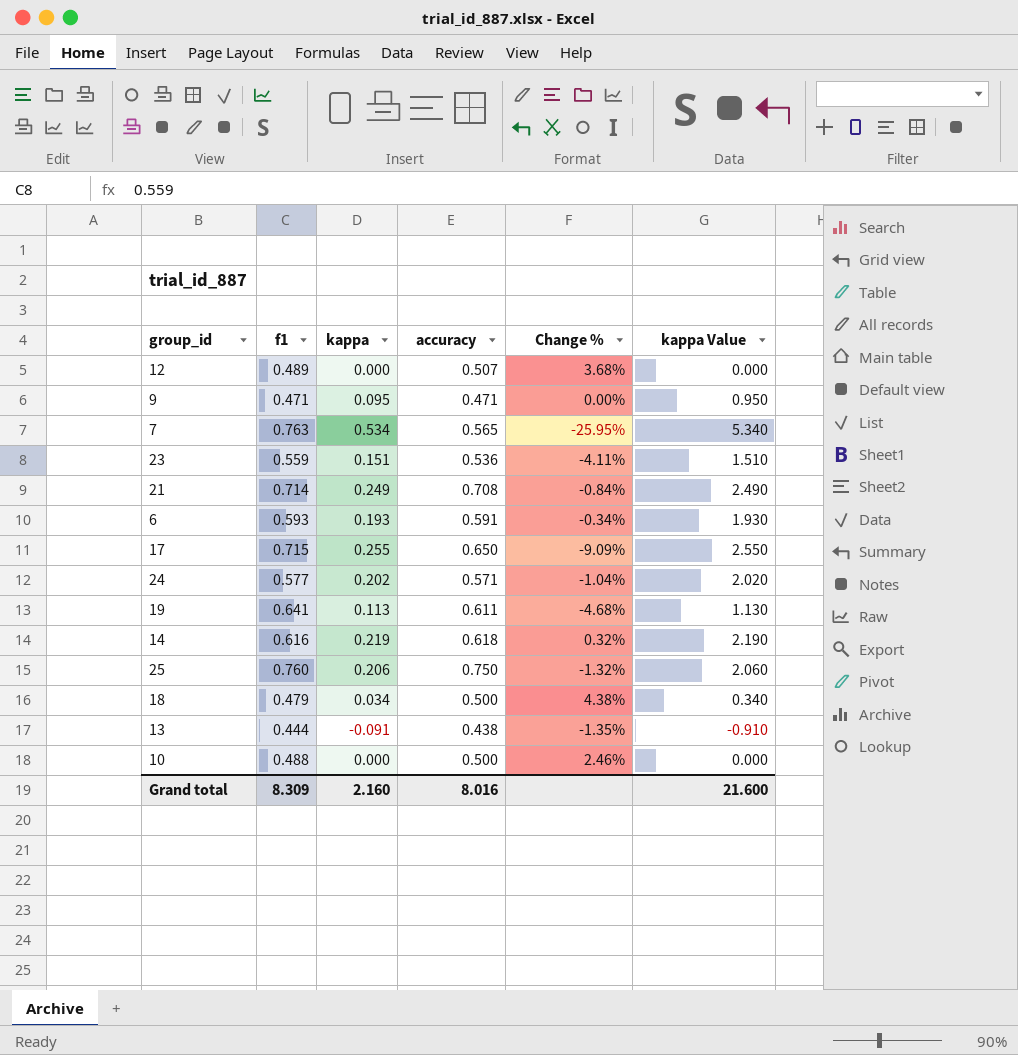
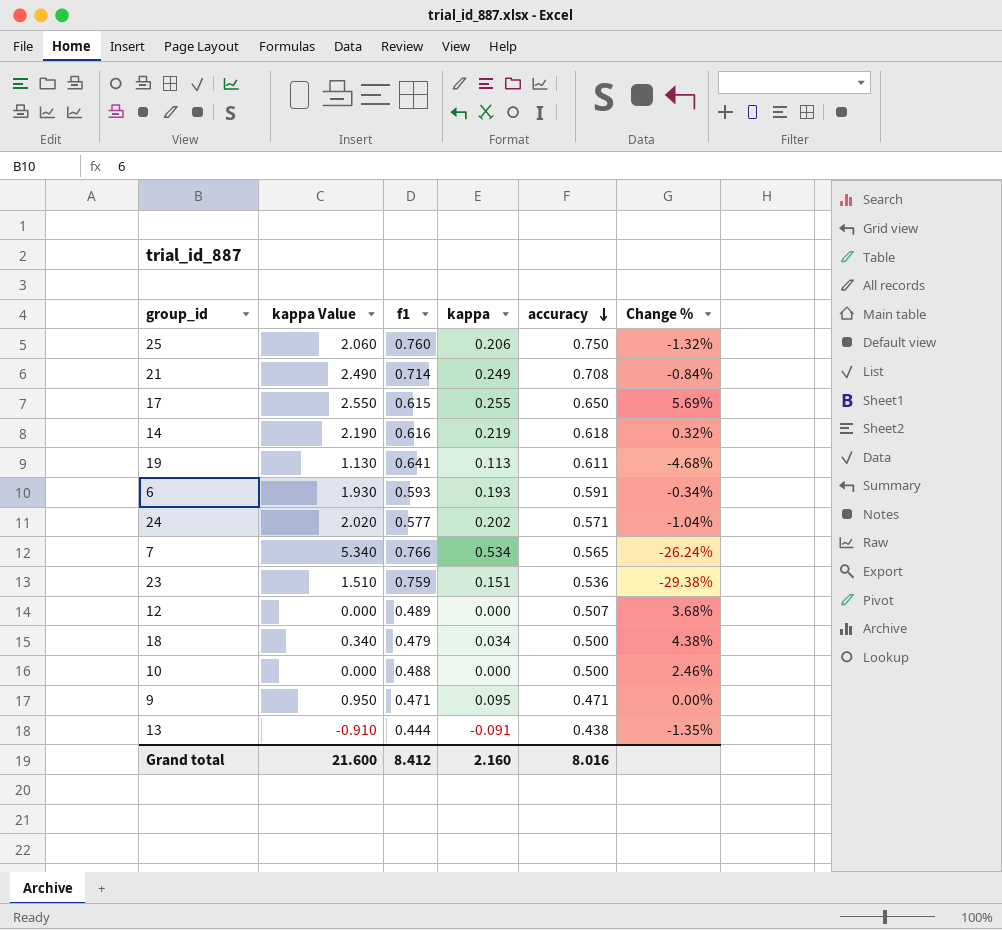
row order: none -> accuracy descending
column kappa Value | position: 6 -> 2
17 | f1: 0.715 -> 0.615
17 | Change %: -9.09% -> 5.69%
7 | f1: 0.763 -> 0.766
7 | Change %: -25.95% -> -26.24%
23 | f1: 0.559 -> 0.759
23 | Change %: -4.11% -> -29.38%
Grand total | f1: 8.309 -> 8.412

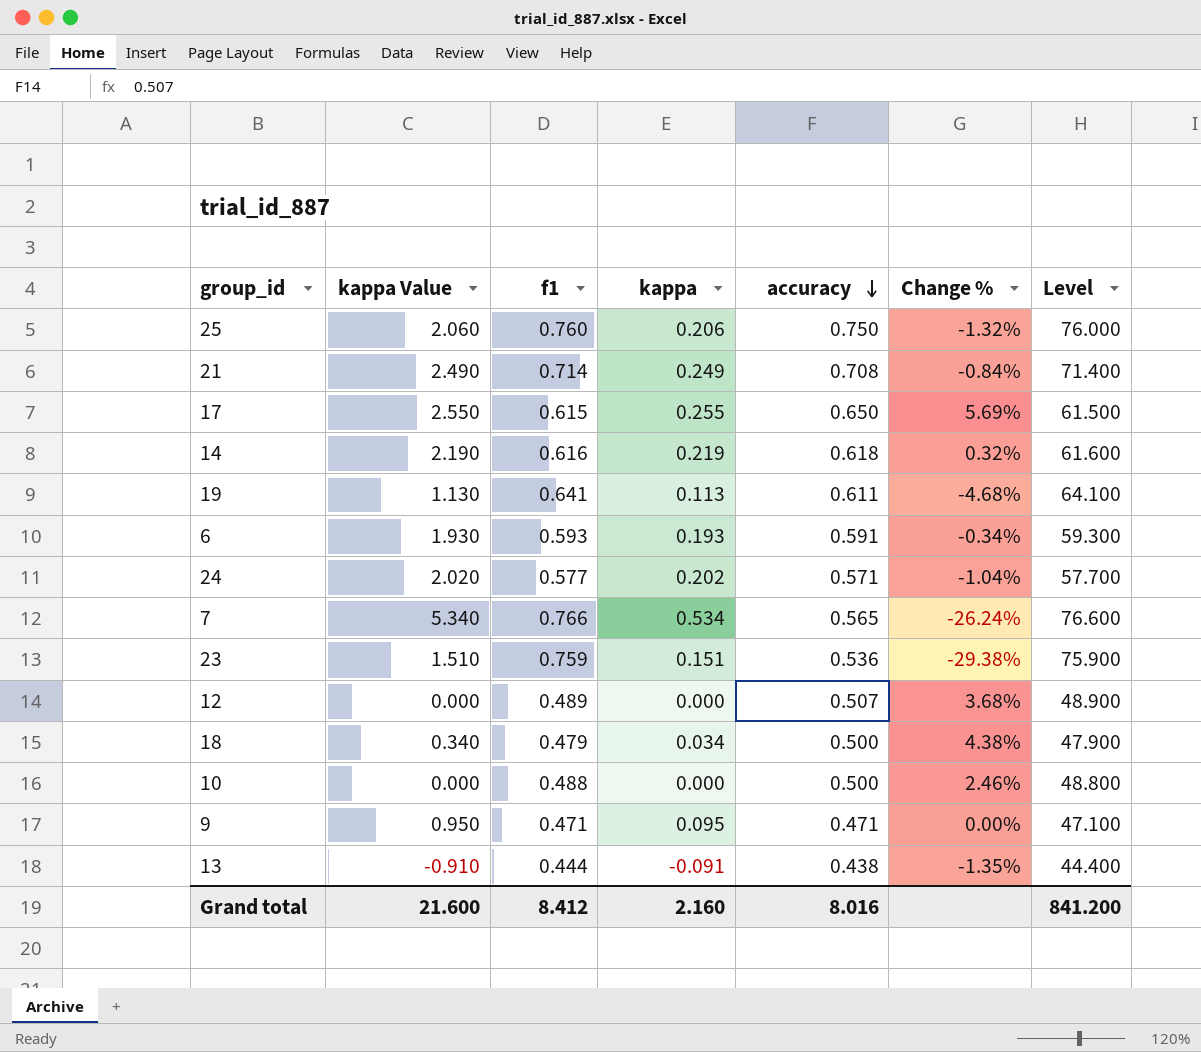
column Level | formula: none -> [f1] * 100

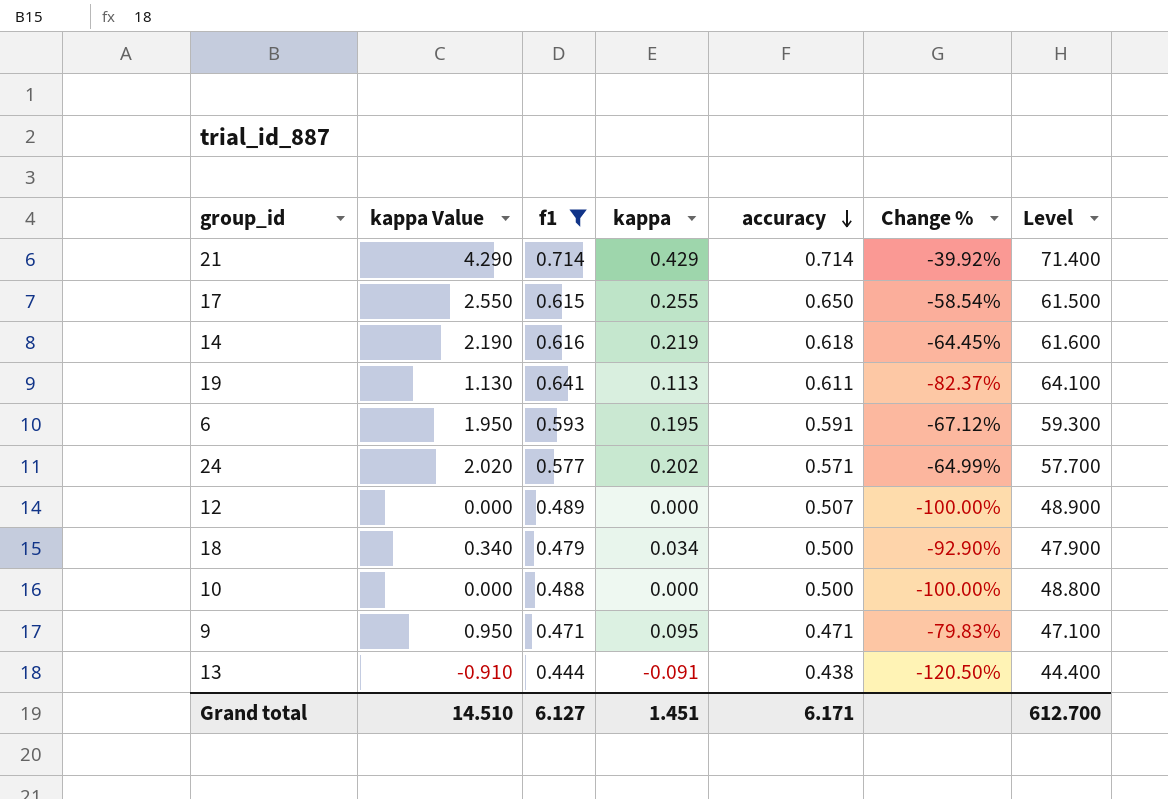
filter: none -> f1 <= 0.714
column Change % | formula: ([accuracy] - [f1]) / [f1] -> ([kappa] - [f1]) / [f1]
21 | kappa Value: 2.490 -> 4.290
21 | kappa: 0.249 -> 0.429
21 | accuracy: 0.708 -> 0.714
6 | kappa Value: 1.930 -> 1.950
6 | kappa: 0.193 -> 0.195
Grand total | kappa Value: 21.600 -> 14.510
Grand total | f1: 8.412 -> 6.127
Grand total | kappa: 2.160 -> 1.451
Grand total | accuracy: 8.016 -> 6.171
Grand total | Level: 841.200 -> 612.700

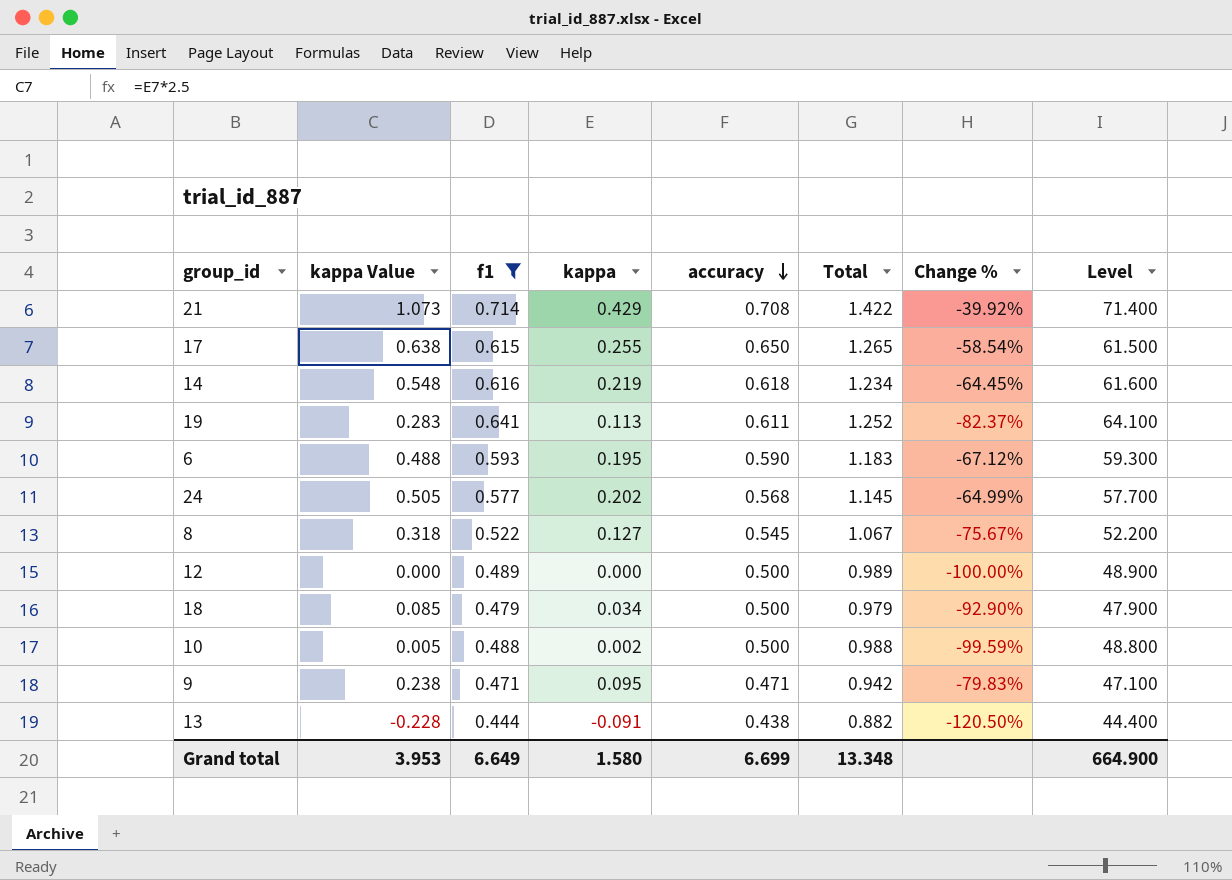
column kappa Value | formula: [kappa] * 10 -> [kappa] * 2.5
column Total | formula: none -> [f1] + [accuracy]
21 | accuracy: 0.714 -> 0.708
6 | accuracy: 0.591 -> 0.590
24 | accuracy: 0.571 -> 0.568
row 8: none -> 0.318 | 0.522 | 0.127 | 0.545 | 1.067 | -75.67% | 52.200
12 | accuracy: 0.507 -> 0.500
10 | kappa: 0.000 -> 0.002
10 | Change %: -100.00% -> -99.59%
Grand total | kappa Value: 14.510 -> 3.953
Grand total | f1: 6.127 -> 6.649
Grand total | kappa: 1.451 -> 1.580
Grand total | accuracy: 6.171 -> 6.699
Grand total | Level: 612.700 -> 664.900

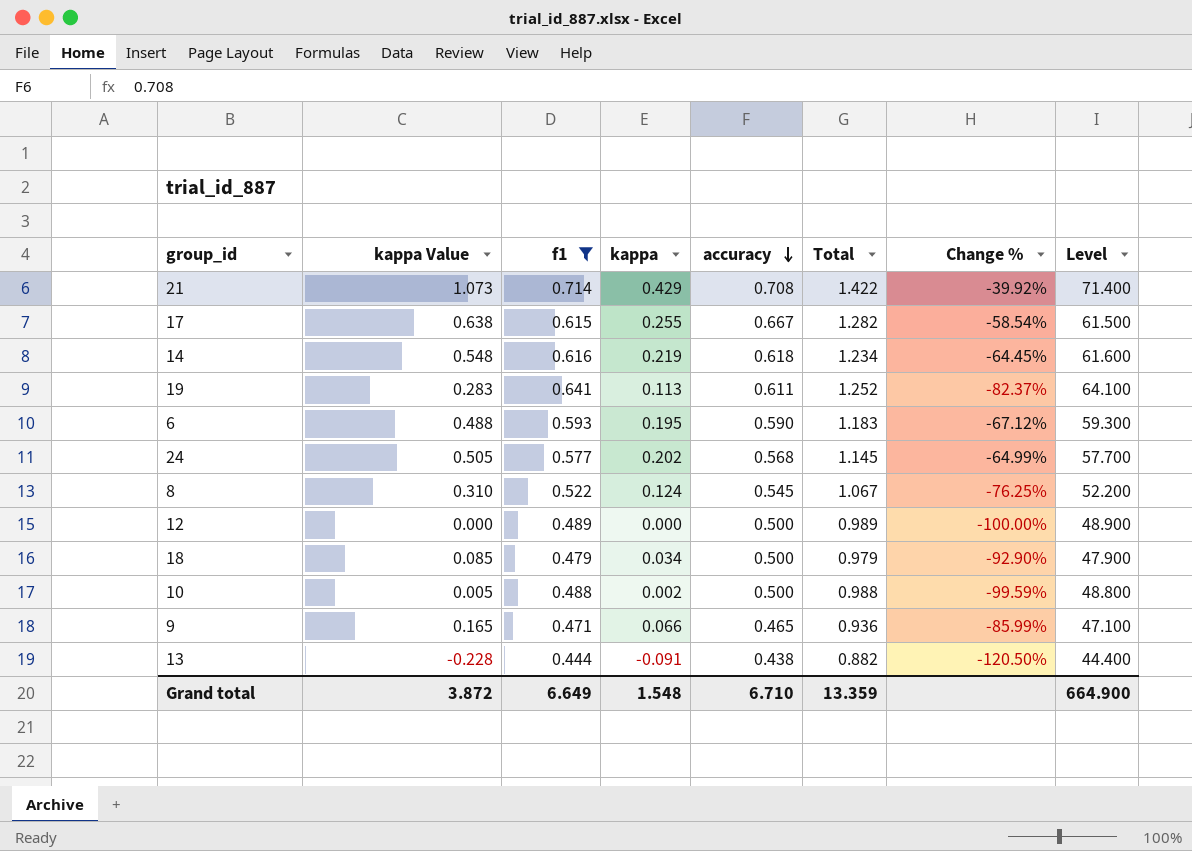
17 | accuracy: 0.650 -> 0.667
17 | Total: 1.265 -> 1.282
8 | kappa Value: 0.318 -> 0.310
8 | kappa: 0.127 -> 0.124
8 | Change %: -75.67% -> -76.25%
9 | kappa Value: 0.238 -> 0.165
9 | kappa: 0.095 -> 0.066
9 | accuracy: 0.471 -> 0.465
9 | Total: 0.942 -> 0.936
9 | Change %: -79.83% -> -85.99%
Grand total | kappa Value: 3.953 -> 3.872
Grand total | kappa: 1.580 -> 1.548
Grand total | accuracy: 6.699 -> 6.710
Grand total | Total: 13.348 -> 13.359

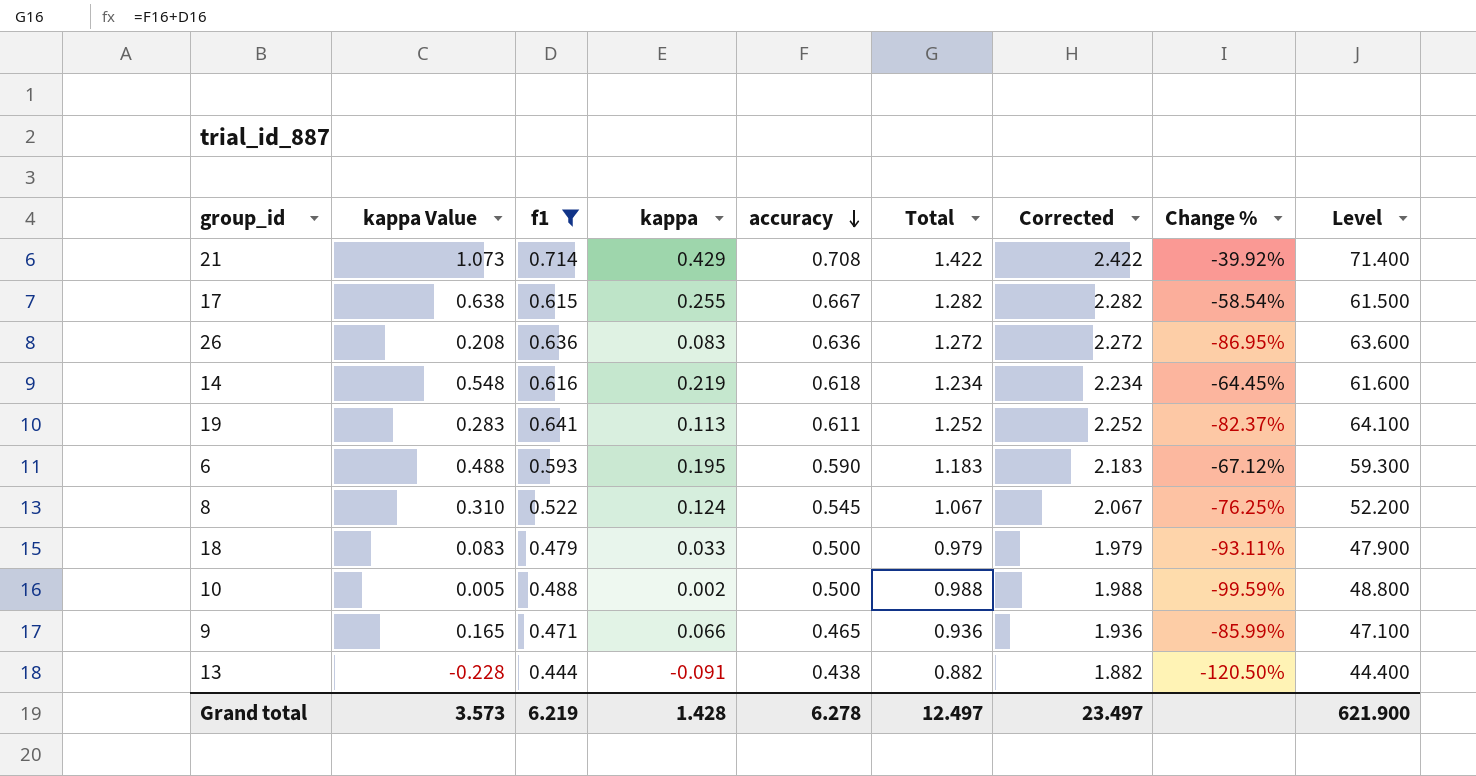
column Corrected | formula: none -> [Total] + 1
row 24: 0.505 | 0.577 | 0.202 | 0.568 | 1.145 | -64.99% | 57.700 -> none
row 12: 0.000 | 0.489 | 0.000 | 0.500 | 0.989 | -100.00% | 48.900 -> none
row 26: none -> 0.208 | 0.636 | 0.083 | 0.636 | 1.272 | 2.272 | -86.95% | 63.600
18 | kappa Value: 0.085 -> 0.083
18 | kappa: 0.034 -> 0.033
18 | Change %: -92.90% -> -93.11%
Grand total | kappa Value: 3.872 -> 3.573
Grand total | f1: 6.649 -> 6.219
Grand total | kappa: 1.548 -> 1.428
Grand total | accuracy: 6.710 -> 6.278
Grand total | Total: 13.359 -> 12.497
Grand total | Level: 664.900 -> 621.900

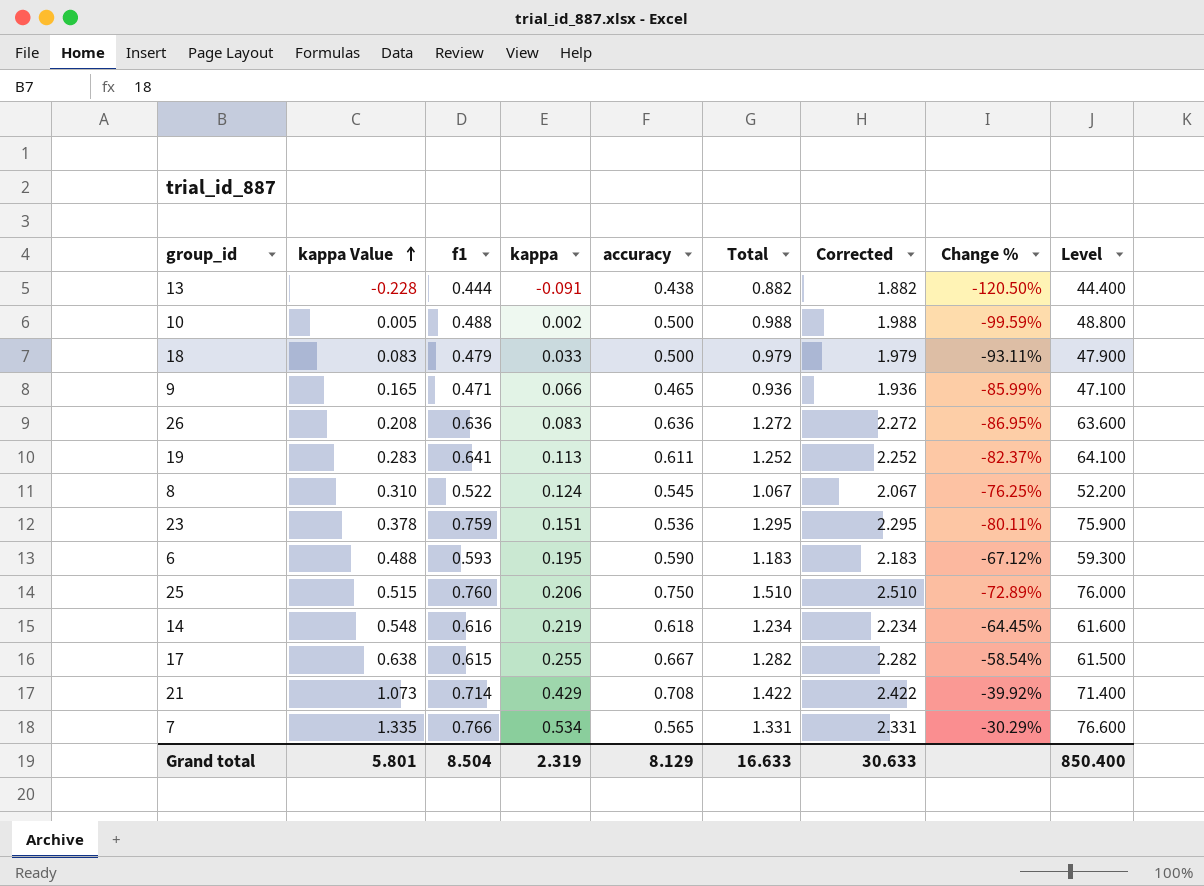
filter: f1 <= 0.714 -> none
row order: accuracy descending -> kappa Value ascending
Grand total | kappa Value: 3.573 -> 5.801
Grand total | f1: 6.219 -> 8.504
Grand total | kappa: 1.428 -> 2.319
Grand total | accuracy: 6.278 -> 8.129
Grand total | Total: 12.497 -> 16.633
Grand total | Corrected: 23.497 -> 30.633
Grand total | Level: 621.900 -> 850.400

